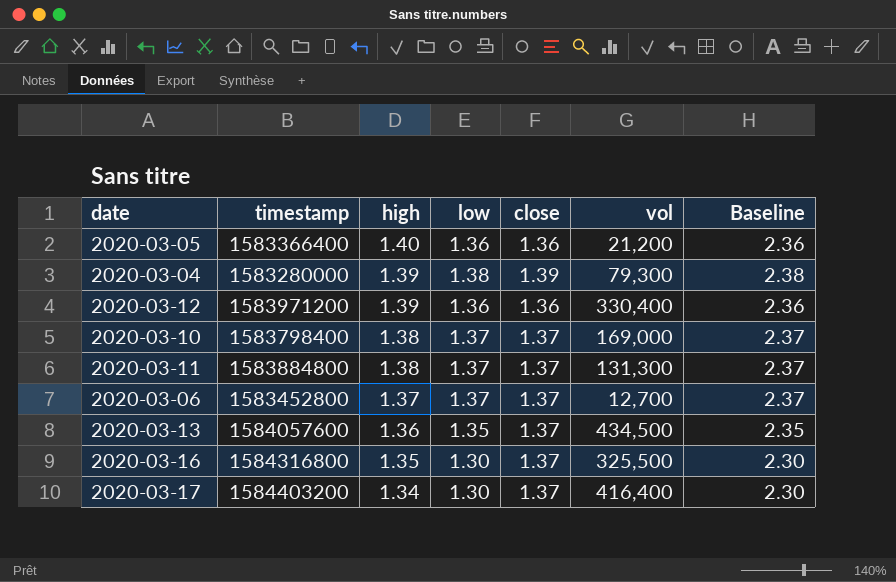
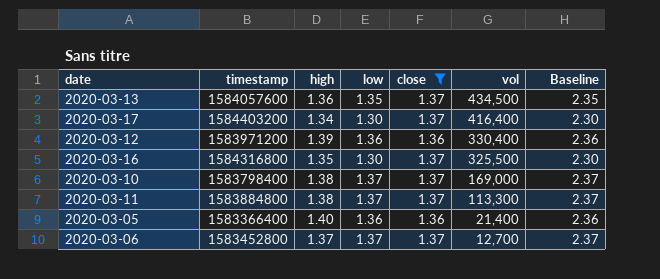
filter: none -> close != 1.39
row order: high descending -> vol descending
2020-03-11 | vol: 131,300 -> 113,300
2020-03-05 | vol: 21,200 -> 21,400

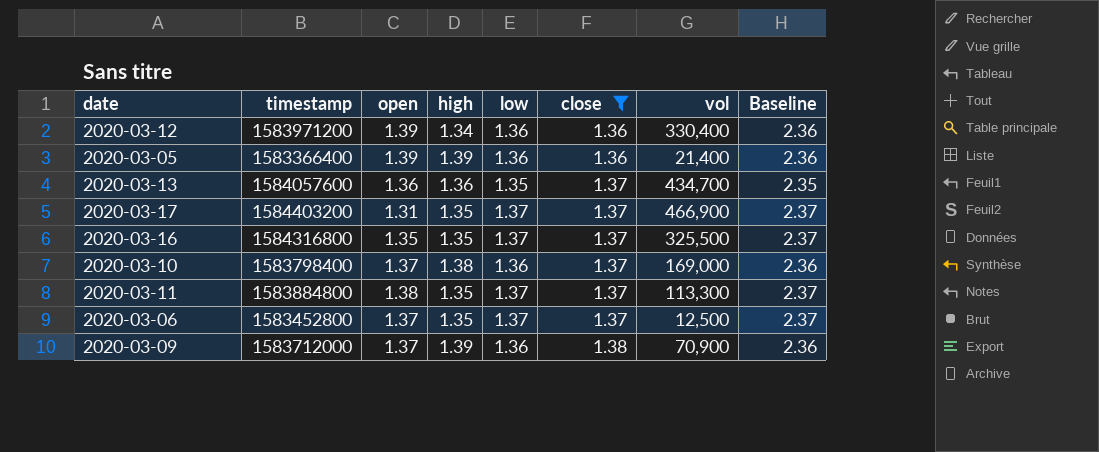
row order: vol descending -> close ascending
column open | position: none -> 3
2020-03-12 | high: 1.39 -> 1.34
2020-03-05 | high: 1.40 -> 1.39
2020-03-13 | vol: 434,500 -> 434,700
2020-03-17 | high: 1.34 -> 1.35
2020-03-17 | low: 1.30 -> 1.37
2020-03-17 | vol: 416,400 -> 466,900
2020-03-17 | Baseline: 2.30 -> 2.37
2020-03-16 | low: 1.30 -> 1.37
2020-03-16 | Baseline: 2.30 -> 2.37
2020-03-10 | low: 1.37 -> 1.36
2020-03-10 | Baseline: 2.37 -> 2.36
2020-03-11 | high: 1.38 -> 1.35
2020-03-06 | high: 1.37 -> 1.35
2020-03-06 | vol: 12,700 -> 12,500
row 2020-03-09: none -> 1583712000 | 1.37 | 1.39 | 1.36 | 1.38 | 70,900 | 2.36

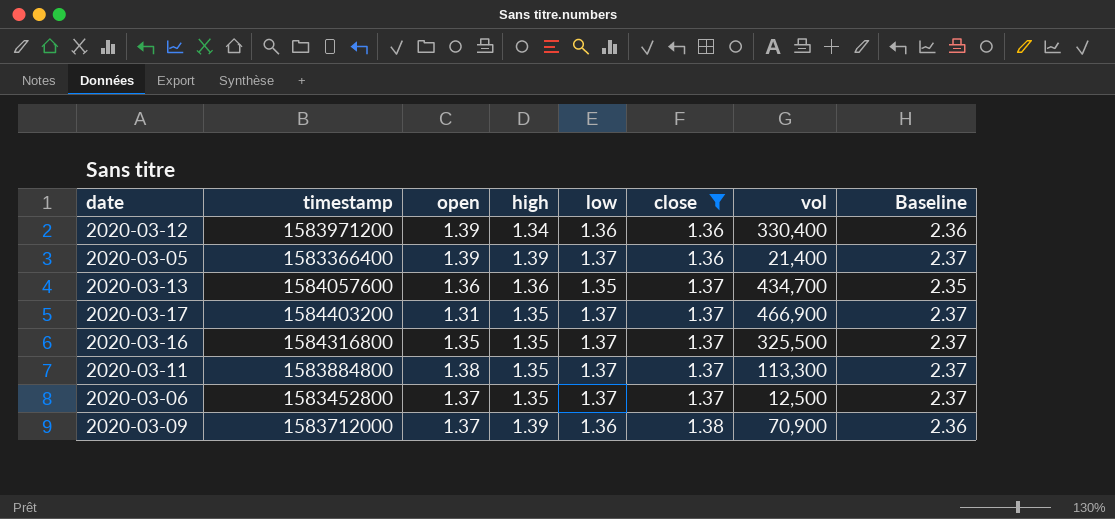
row 2020-03-10: 1583798400 | 1.37 | 1.38 | 1.36 | 1.37 | 169,000 | 2.36 -> none
2020-03-05 | low: 1.36 -> 1.37
2020-03-05 | Baseline: 2.36 -> 2.37

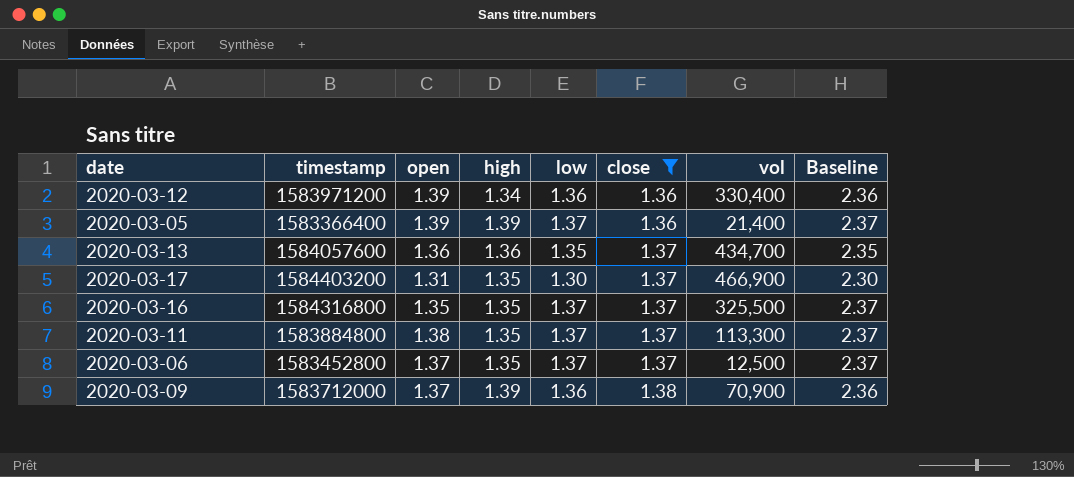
2020-03-17 | low: 1.37 -> 1.30
2020-03-17 | Baseline: 2.37 -> 2.30

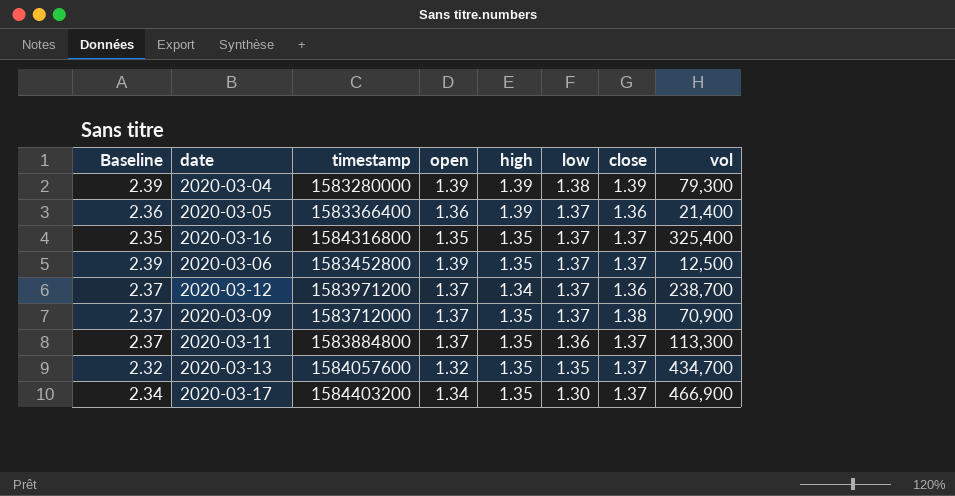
filter: close != 1.39 -> none
row order: close ascending -> low descending
column Baseline | formula: [low] + 1 -> [open] + 1
column Baseline | position: 8 -> 1
2020-03-05 | open: 1.39 -> 1.36
2020-03-16 | vol: 325,500 -> 325,400
2020-03-06 | open: 1.37 -> 1.39
2020-03-12 | open: 1.39 -> 1.37
2020-03-12 | low: 1.36 -> 1.37
2020-03-12 | vol: 330,400 -> 238,700
2020-03-09 | high: 1.39 -> 1.35
2020-03-09 | low: 1.36 -> 1.37
2020-03-11 | open: 1.38 -> 1.37
2020-03-11 | low: 1.37 -> 1.36
2020-03-13 | open: 1.36 -> 1.32
2020-03-13 | high: 1.36 -> 1.35
2020-03-17 | open: 1.31 -> 1.34

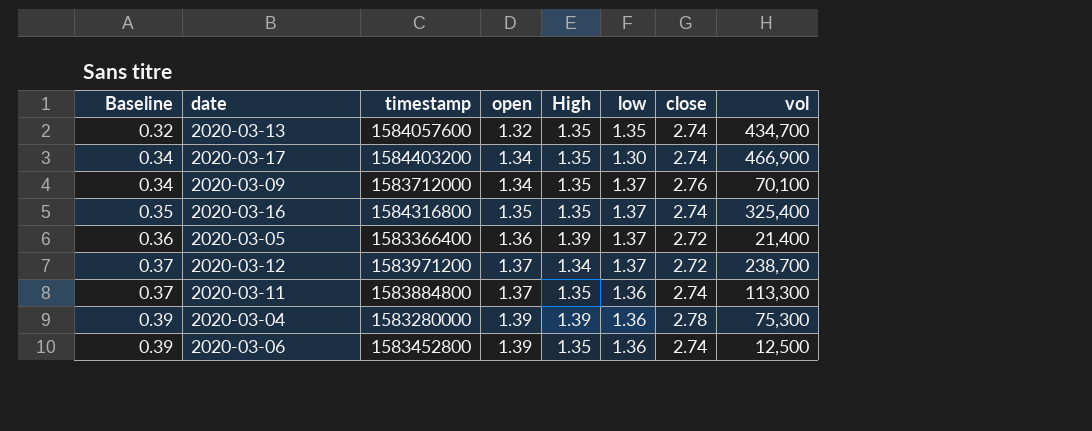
row order: low descending -> Baseline ascending
column Baseline | formula: [open] + 1 -> [open] - 1
column name: high -> High
2020-03-13 | close: 1.37 -> 2.74
2020-03-17 | close: 1.37 -> 2.74
2020-03-09 | open: 1.37 -> 1.34
2020-03-09 | close: 1.38 -> 2.76
2020-03-09 | vol: 70,900 -> 70,100
2020-03-16 | close: 1.37 -> 2.74
2020-03-05 | close: 1.36 -> 2.72
2020-03-12 | close: 1.36 -> 2.72
2020-03-11 | close: 1.37 -> 2.74
2020-03-04 | low: 1.38 -> 1.36
2020-03-04 | close: 1.39 -> 2.78
2020-03-04 | vol: 79,300 -> 75,300
2020-03-06 | low: 1.37 -> 1.36
2020-03-06 | close: 1.37 -> 2.74

